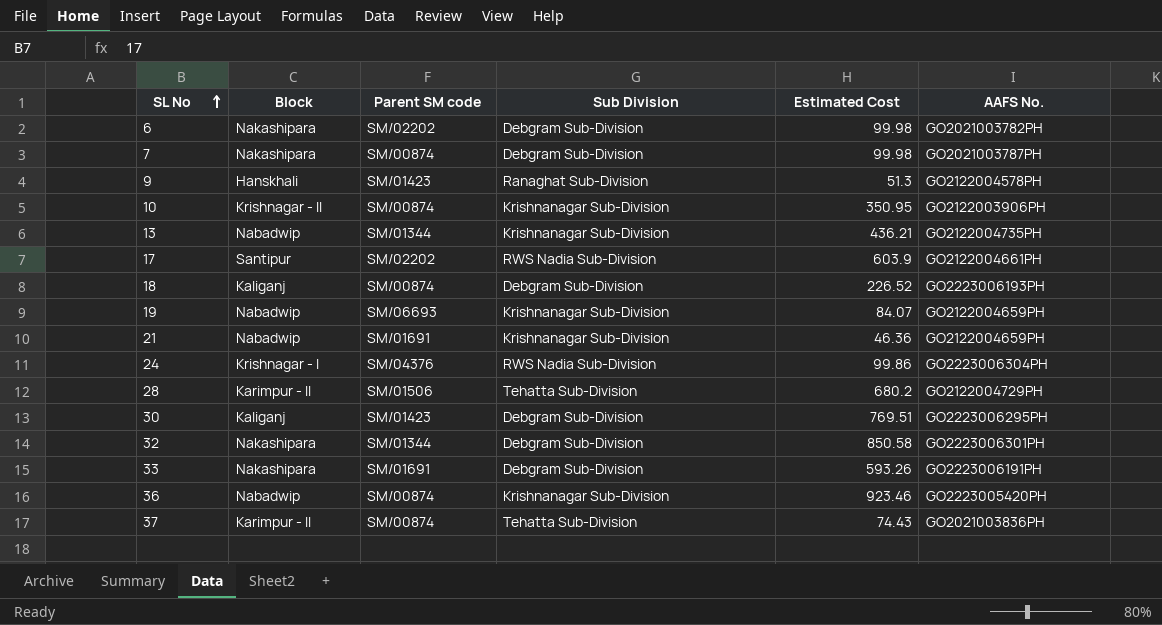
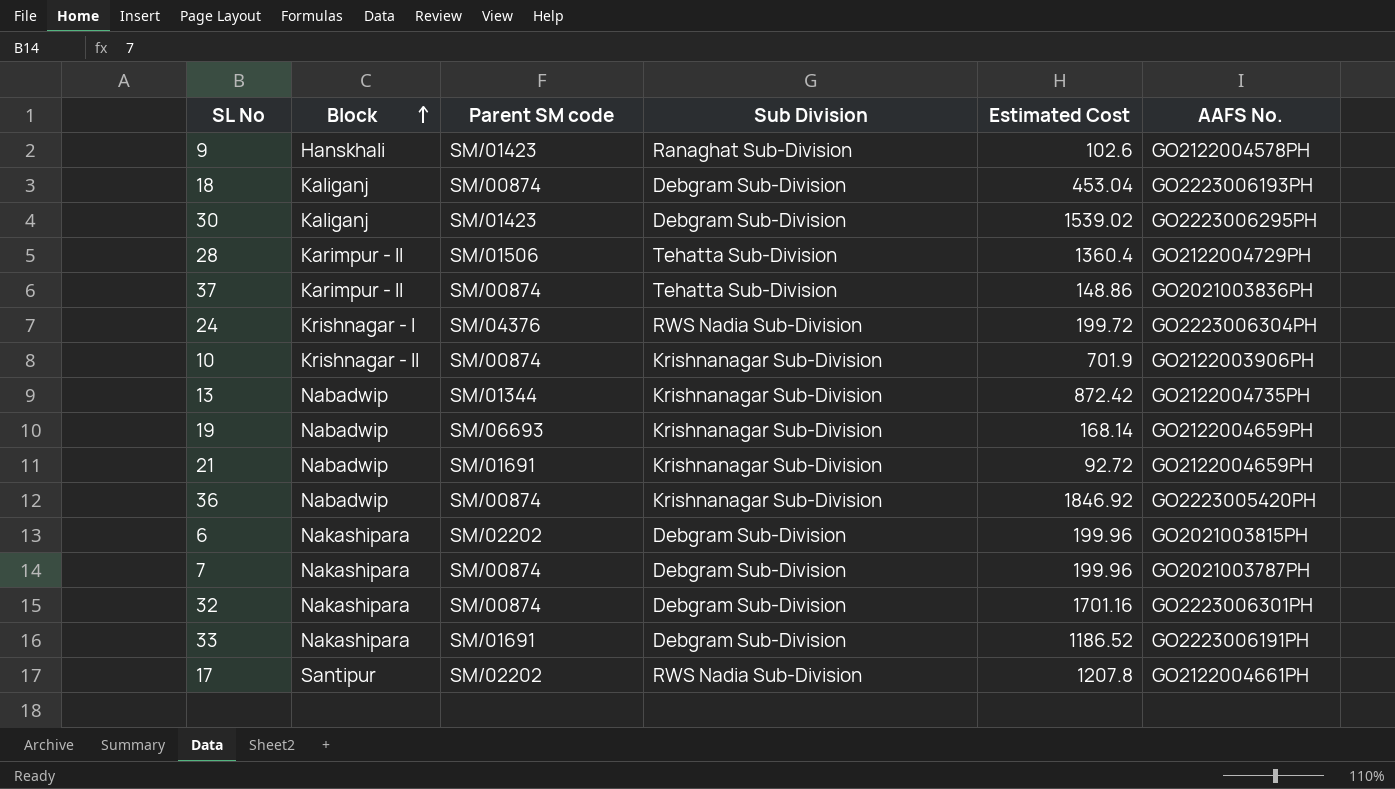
row order: SL No ascending -> Block ascending
9 | Estimated Cost: 51.3 -> 102.6
18 | Estimated Cost: 226.52 -> 453.04
30 | Estimated Cost: 769.51 -> 1539.02
28 | Estimated Cost: 680.2 -> 1360.4
37 | Estimated Cost: 74.43 -> 148.86
24 | Estimated Cost: 99.86 -> 199.72
10 | Estimated Cost: 350.95 -> 701.9
13 | Estimated Cost: 436.21 -> 872.42
19 | Estimated Cost: 84.07 -> 168.14
21 | Estimated Cost: 46.36 -> 92.72
36 | Estimated Cost: 923.46 -> 1846.92
6 | Estimated Cost: 99.98 -> 199.96
6 | AAFS No.: GO2021003782PH -> GO2021003815PH
7 | Estimated Cost: 99.98 -> 199.96
32 | Parent SM code: SM/01344 -> SM/00874
32 | Estimated Cost: 850.58 -> 1701.16
33 | Estimated Cost: 593.26 -> 1186.52
17 | Estimated Cost: 603.9 -> 1207.8

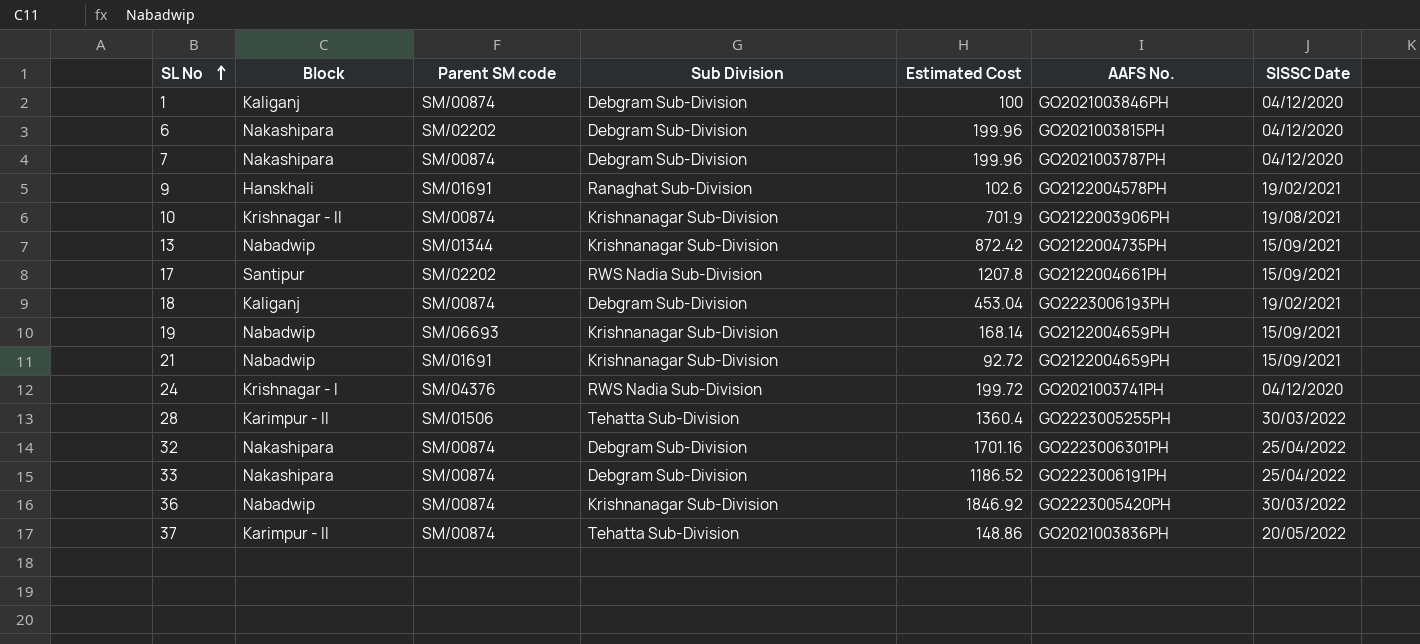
row order: Block ascending -> SL No ascending
column SlSSC Date | position: none -> 7
row 30: Kaliganj | SM/01423 | Debgram Sub-Division | 1539.02 | GO2223006295PH -> none
row 1: none -> Kaliganj | SM/00874 | Debgram Sub-Division | 100 | GO2021003846PH | 04/12/2020
9 | Parent SM code: SM/01423 -> SM/01691
24 | AAFS No.: GO2223006304PH -> GO2021003741PH
28 | AAFS No.: GO2122004729PH -> GO2223005255PH
33 | Parent SM code: SM/01691 -> SM/00874

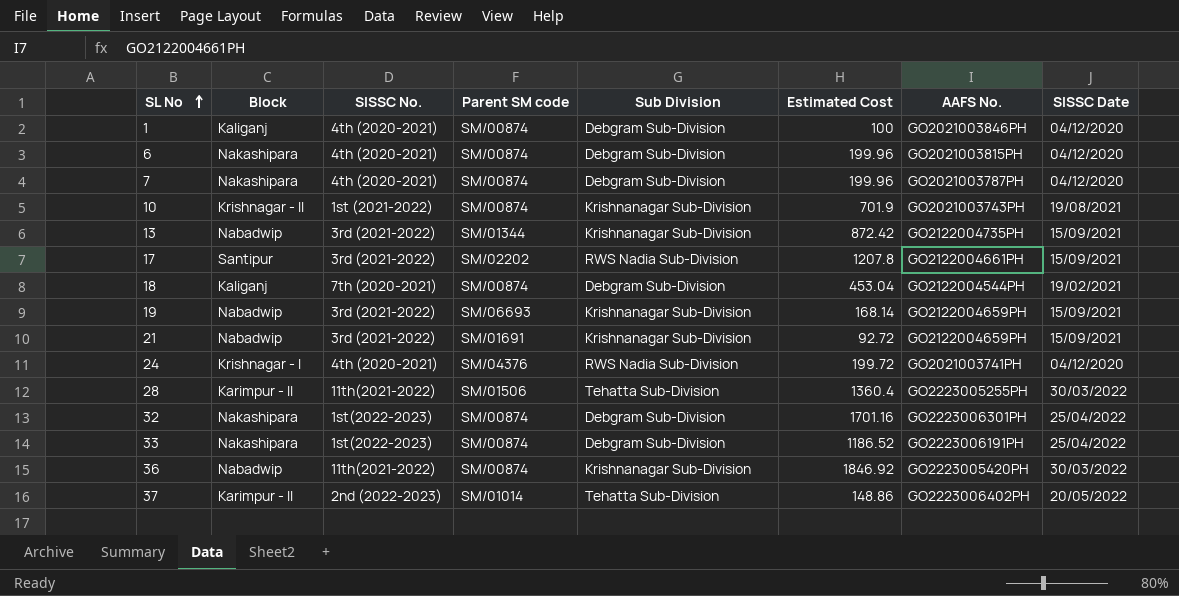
column SlSSC No. | position: none -> 3
row 9: Hanskhali | SM/01691 | Ranaghat Sub-Division | 102.6 | GO2122004578PH | 19/02/2021 -> none
6 | Parent SM code: SM/02202 -> SM/00874
10 | AAFS No.: GO2122003906PH -> GO2021003743PH
18 | AAFS No.: GO2223006193PH -> GO2122004544PH
37 | Parent SM code: SM/00874 -> SM/01014
37 | AAFS No.: GO2021003836PH -> GO2223006402PH

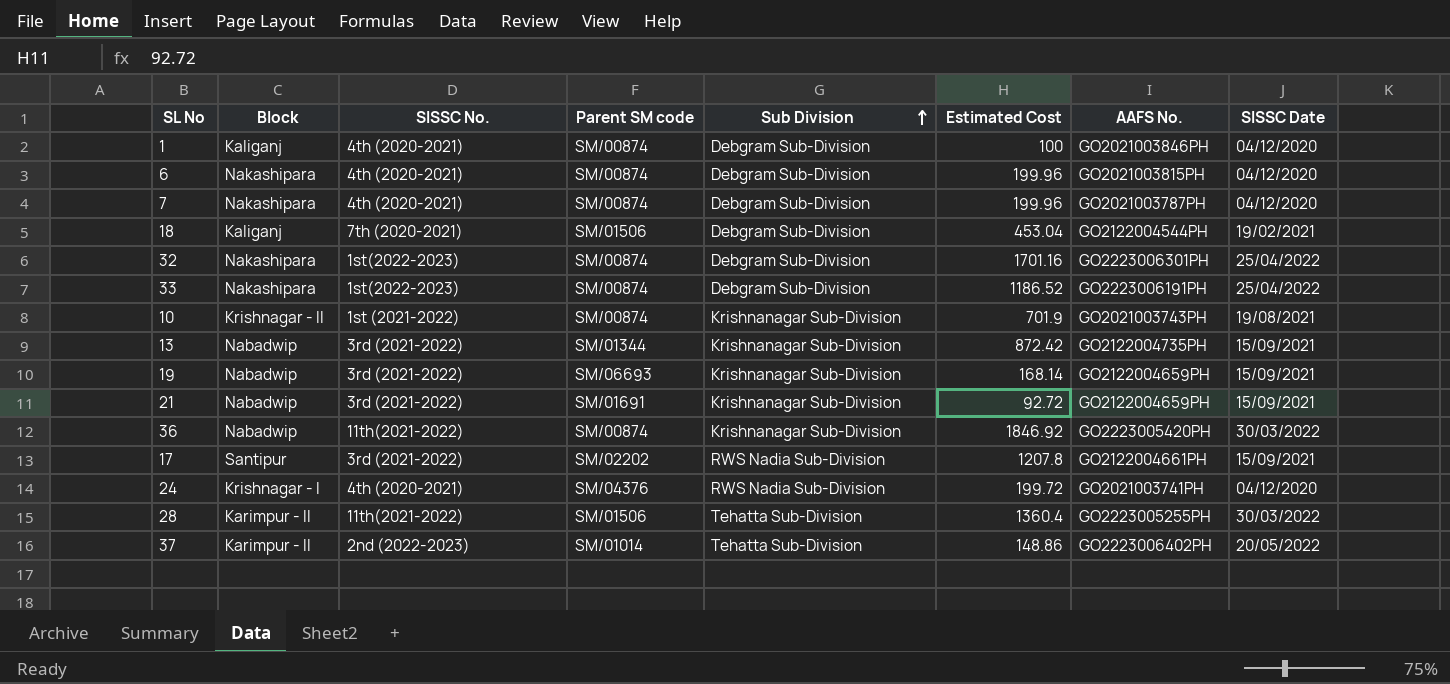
row order: SL No ascending -> Sub Division ascending
18 | Parent SM code: SM/00874 -> SM/01506

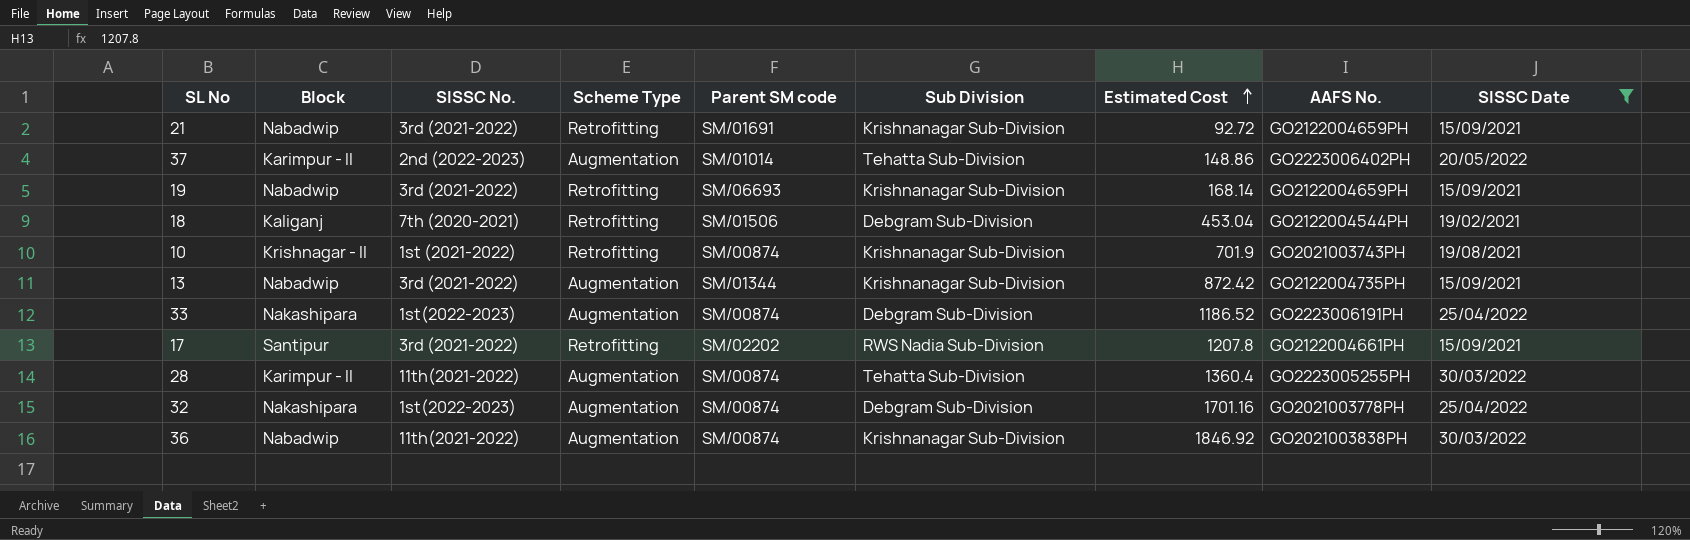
filter: none -> SlSSC Date != 04/12/2020
row order: Sub Division ascending -> Estimated Cost ascending
column Scheme Type | position: none -> 4
28 | Parent SM code: SM/01506 -> SM/00874
32 | AAFS No.: GO2223006301PH -> GO2021003778PH
36 | AAFS No.: GO2223005420PH -> GO2021003838PH

